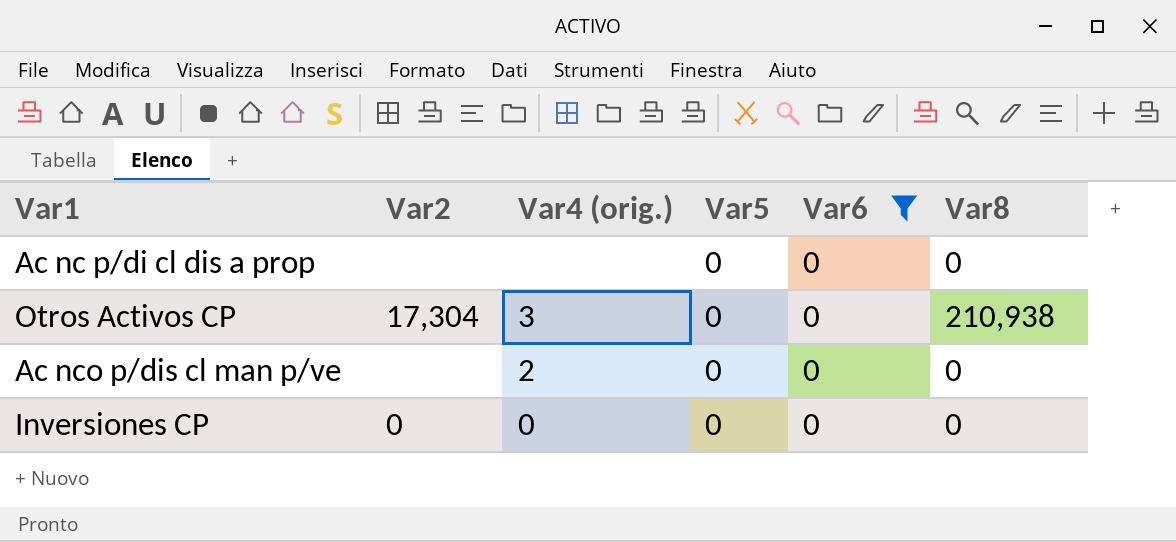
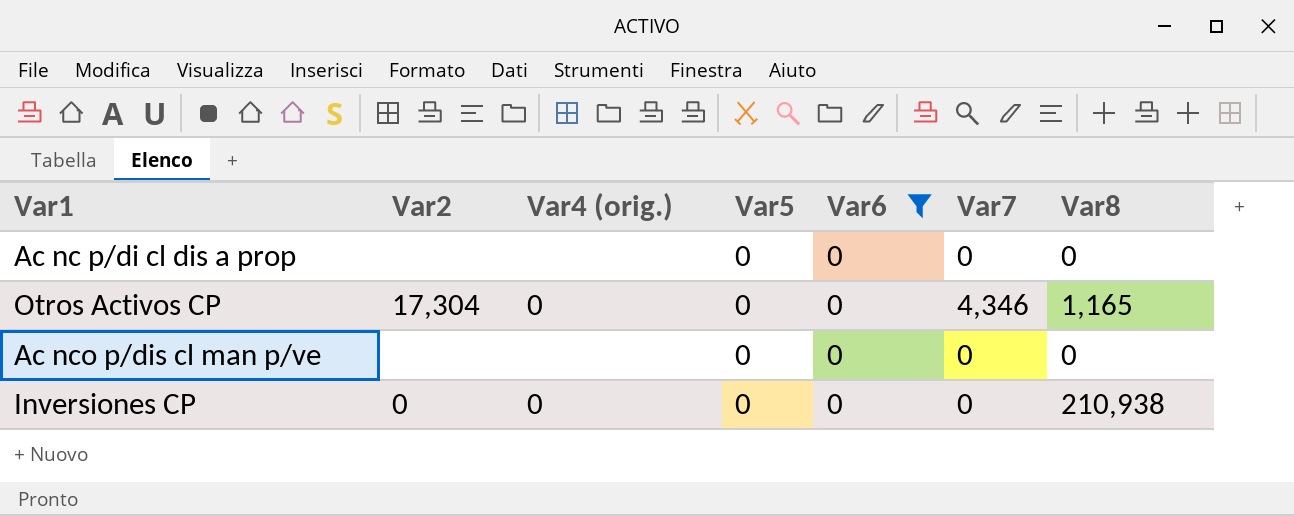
column Var7 | position: none -> 6
Otros Activos CP | Var4 (orig.): 3 -> 0
Otros Activos CP | Var8: 210,938 -> 1,165
Ac nco p/dis cl man p/ve | Var4 (orig.): 2 -> none
Inversiones CP | Var8: 0 -> 210,938

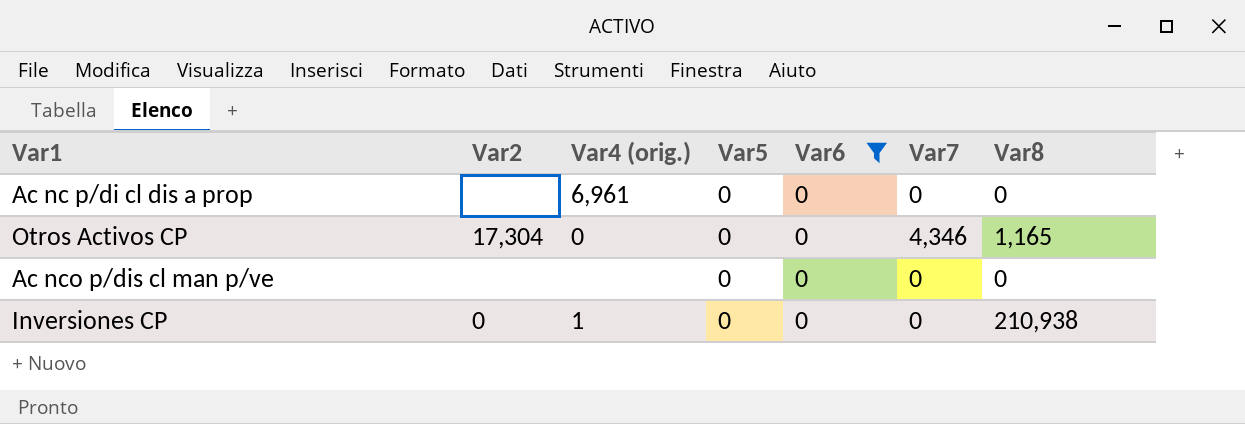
Ac nc p/di cl dis a prop | Var4 (orig.): none -> 6,961
Inversiones CP | Var4 (orig.): 0 -> 1

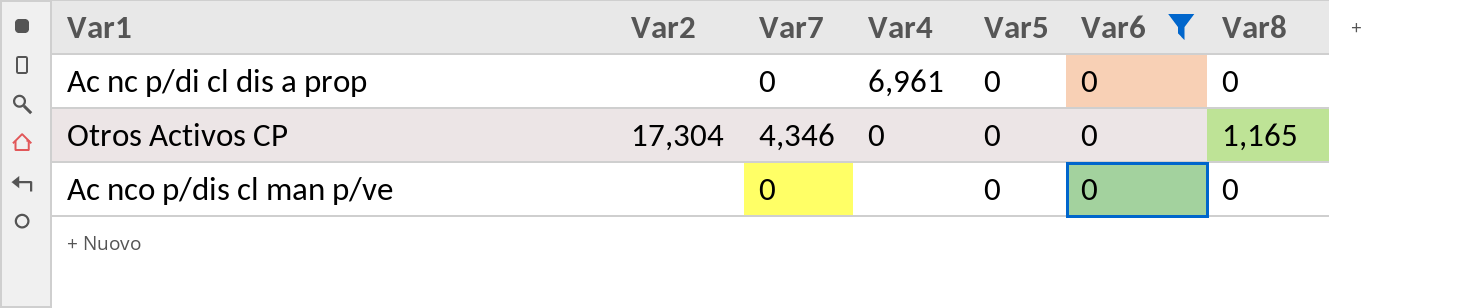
column Var7 | position: 6 -> 3
column name: Var4 (orig.) -> Var4
row Inversiones CP: 0 | 1 | 0 | 0 | 0 | 210,938 -> none

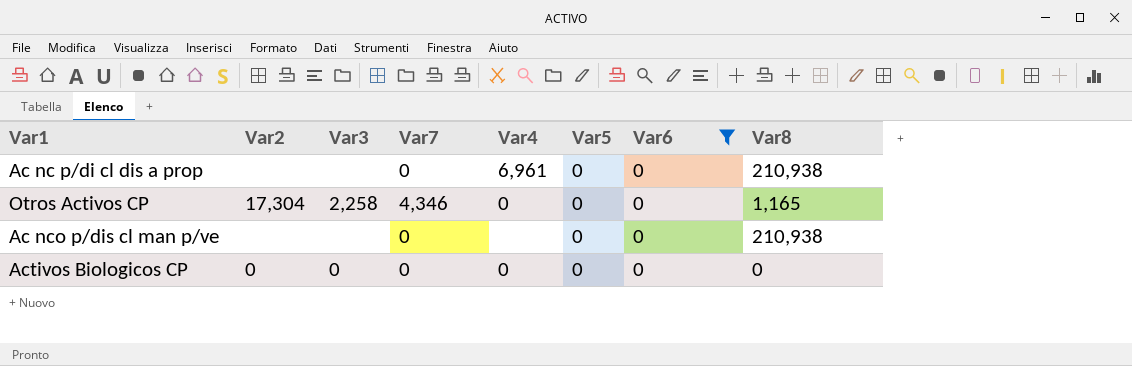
column Var3 | position: none -> 3
Ac nc p/di cl dis a prop | Var8: 0 -> 210,938
Ac nco p/dis cl man p/ve | Var8: 0 -> 210,938
row Activos Biologicos CP: none -> 0 | 0 | 0 | 0 | 0 | 0 | 0

